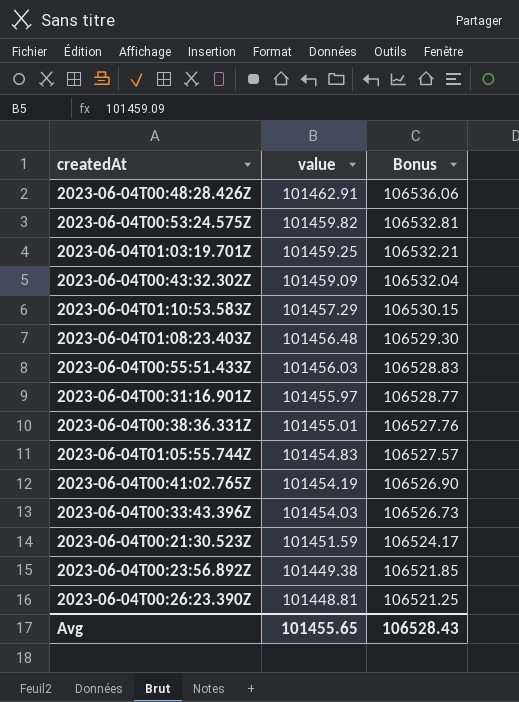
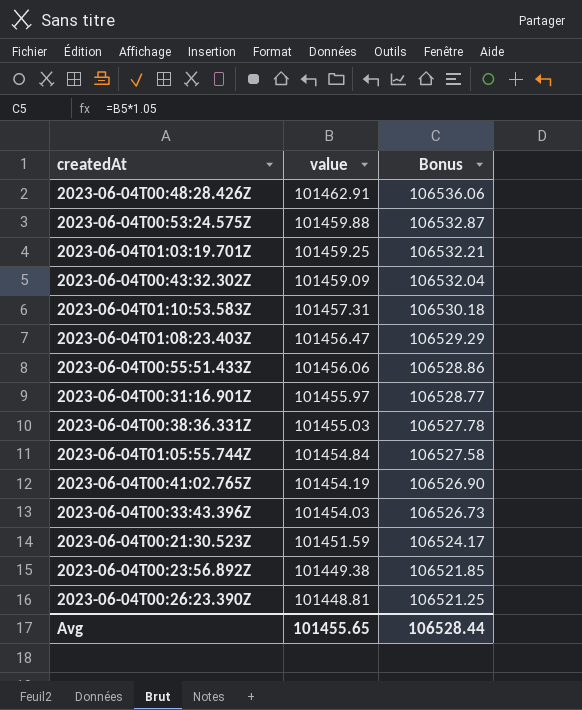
2023-06-04T00:53:24.575Z | value: 101459.82 -> 101459.88
2023-06-04T00:53:24.575Z | Bonus: 106532.81 -> 106532.87
2023-06-04T01:10:53.583Z | value: 101457.29 -> 101457.31
2023-06-04T01:10:53.583Z | Bonus: 106530.15 -> 106530.18
2023-06-04T01:08:23.403Z | value: 101456.48 -> 101456.47
2023-06-04T01:08:23.403Z | Bonus: 106529.30 -> 106529.29
2023-06-04T00:55:51.433Z | value: 101456.03 -> 101456.06
2023-06-04T00:55:51.433Z | Bonus: 106528.83 -> 106528.86
2023-06-04T00:38:36.331Z | value: 101455.01 -> 101455.03
2023-06-04T00:38:36.331Z | Bonus: 106527.76 -> 106527.78
2023-06-04T01:05:55.744Z | value: 101454.83 -> 101454.84
2023-06-04T01:05:55.744Z | Bonus: 106527.57 -> 106527.58
Avg | Bonus: 106528.43 -> 106528.44

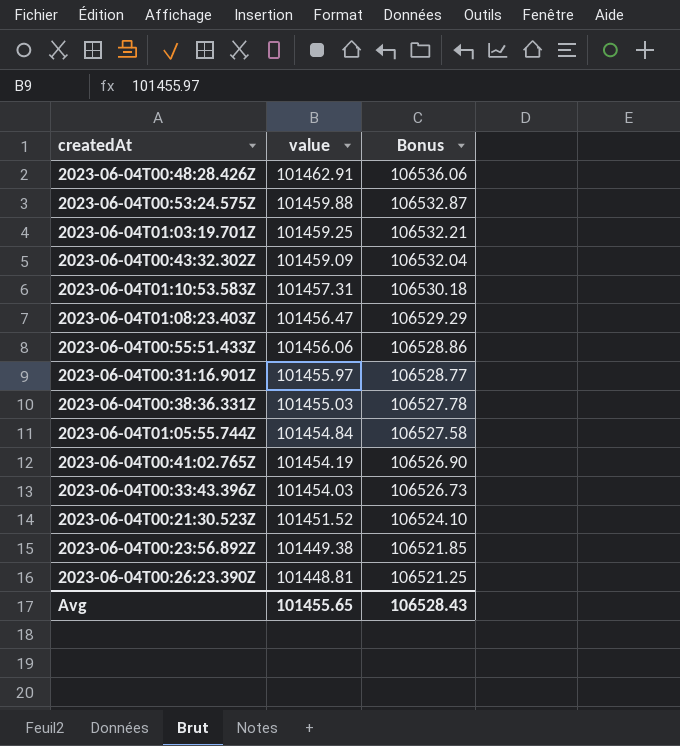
2023-06-04T00:21:30.523Z | value: 101451.59 -> 101451.52
2023-06-04T00:21:30.523Z | Bonus: 106524.17 -> 106524.10
Avg | Bonus: 106528.44 -> 106528.43

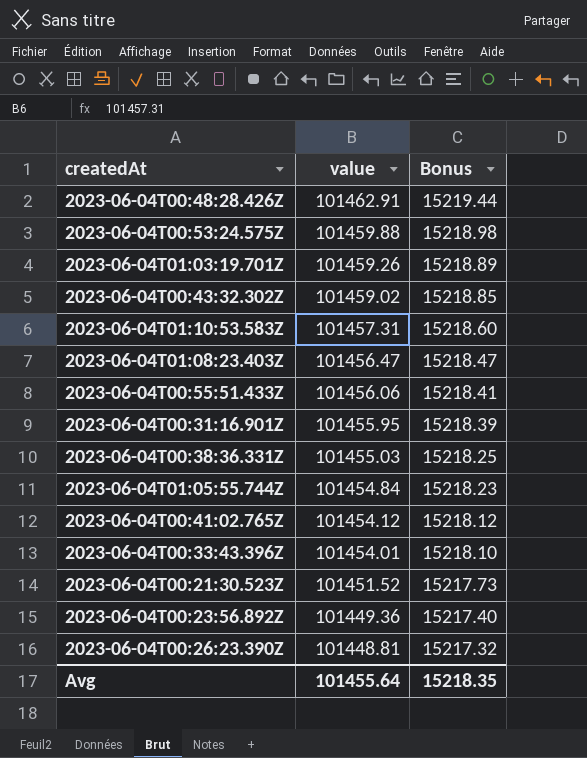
column Bonus | formula: [value] * 1.05 -> [value] * 0.15
2023-06-04T01:03:19.701Z | value: 101459.25 -> 101459.26
2023-06-04T00:43:32.302Z | value: 101459.09 -> 101459.02
2023-06-04T00:31:16.901Z | value: 101455.97 -> 101455.95
2023-06-04T00:41:02.765Z | value: 101454.19 -> 101454.12
2023-06-04T00:33:43.396Z | value: 101454.03 -> 101454.01
2023-06-04T00:23:56.892Z | value: 101449.38 -> 101449.36
Avg | value: 101455.65 -> 101455.64
Avg | Bonus: 106528.43 -> 15218.35

